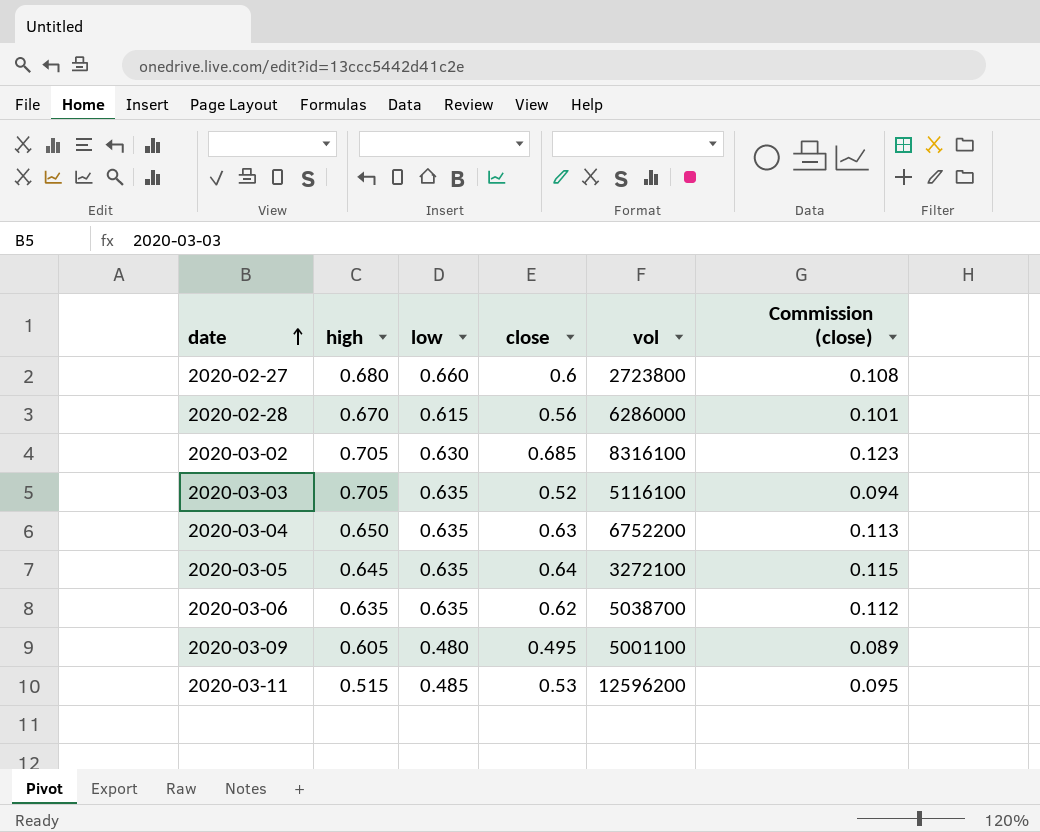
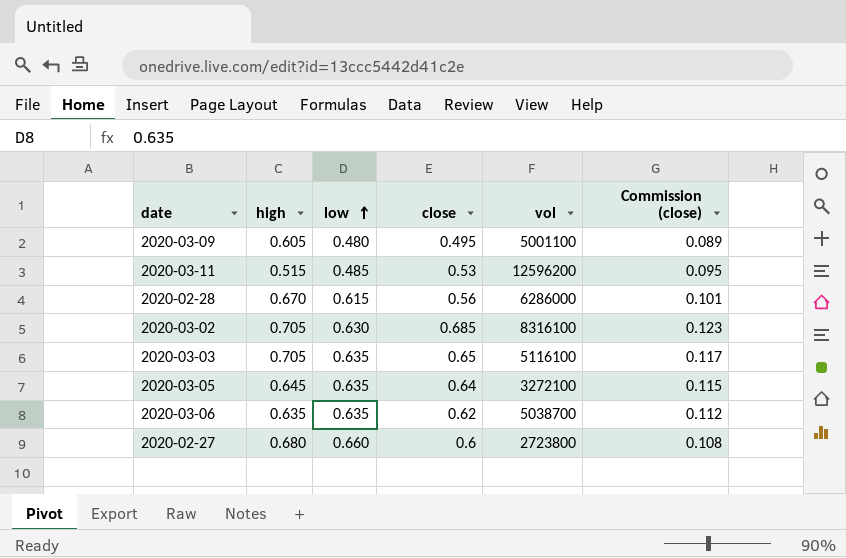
row order: date ascending -> low ascending
row 2020-03-04: 0.650 | 0.635 | 0.63 | 6752200 | 0.113 -> none
2020-03-03 | close: 0.52 -> 0.65
2020-03-03 | Commission (close): 0.094 -> 0.117

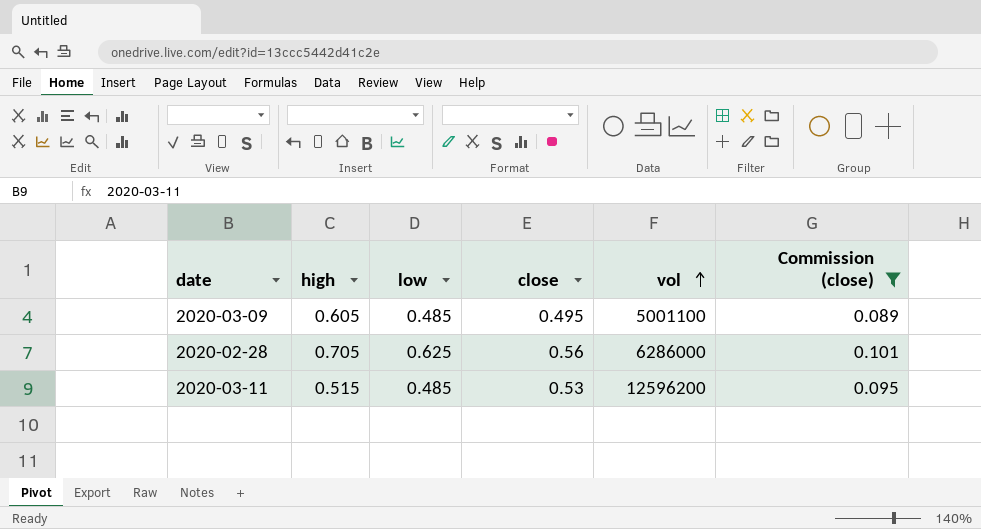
filter: none -> Commission (close) <= 0.101
row order: low ascending -> vol ascending
2020-03-09 | low: 0.480 -> 0.485
2020-02-28 | high: 0.670 -> 0.705
2020-02-28 | low: 0.615 -> 0.625

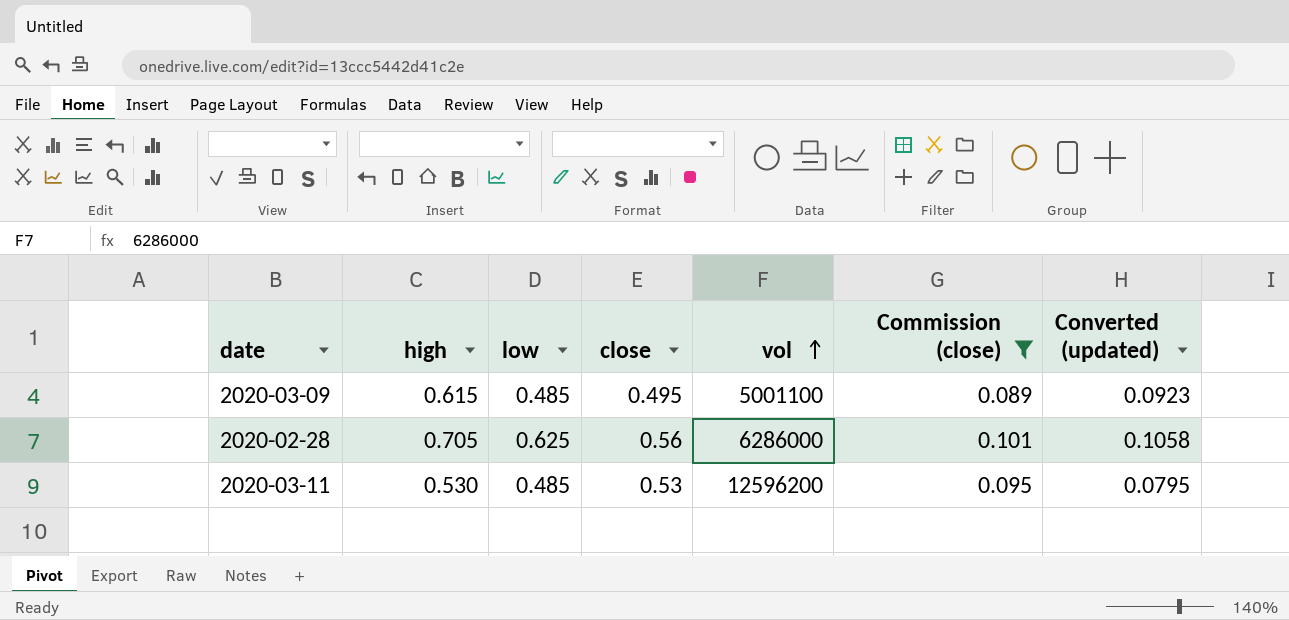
column Converted (updated) | formula: none -> [high] * 0.15
2020-03-09 | high: 0.605 -> 0.615
2020-03-11 | high: 0.515 -> 0.530

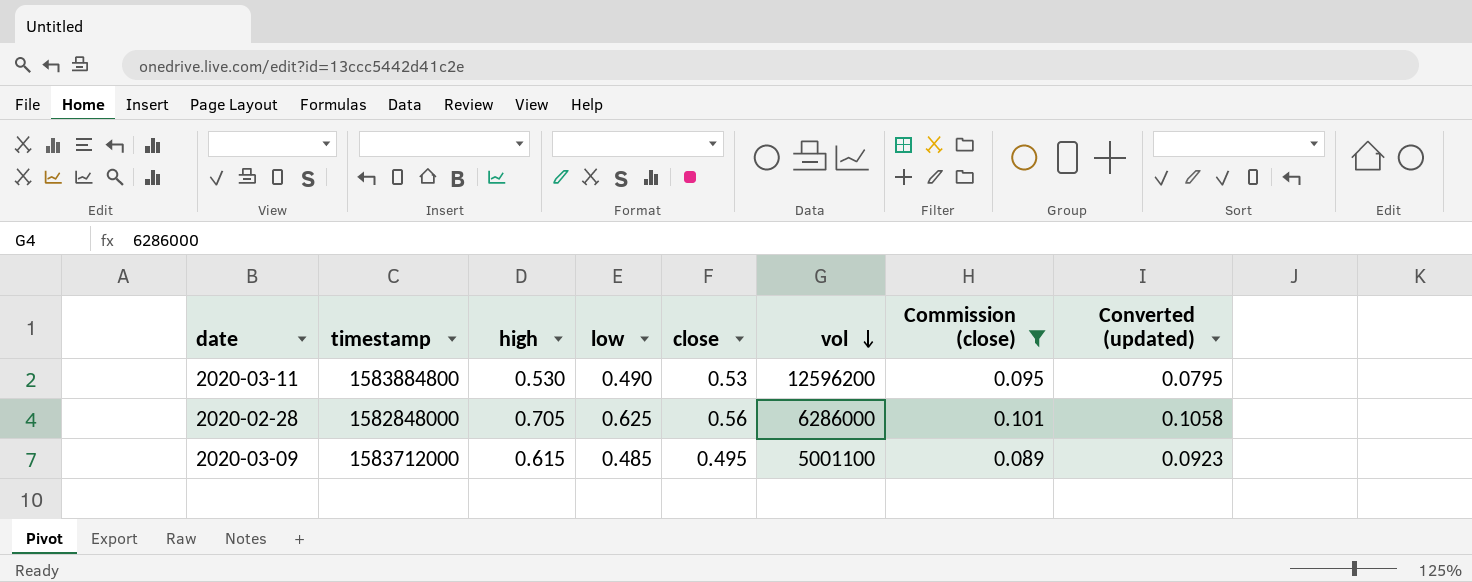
row order: vol ascending -> vol descending
column timestamp | position: none -> 2
2020-03-11 | low: 0.485 -> 0.490

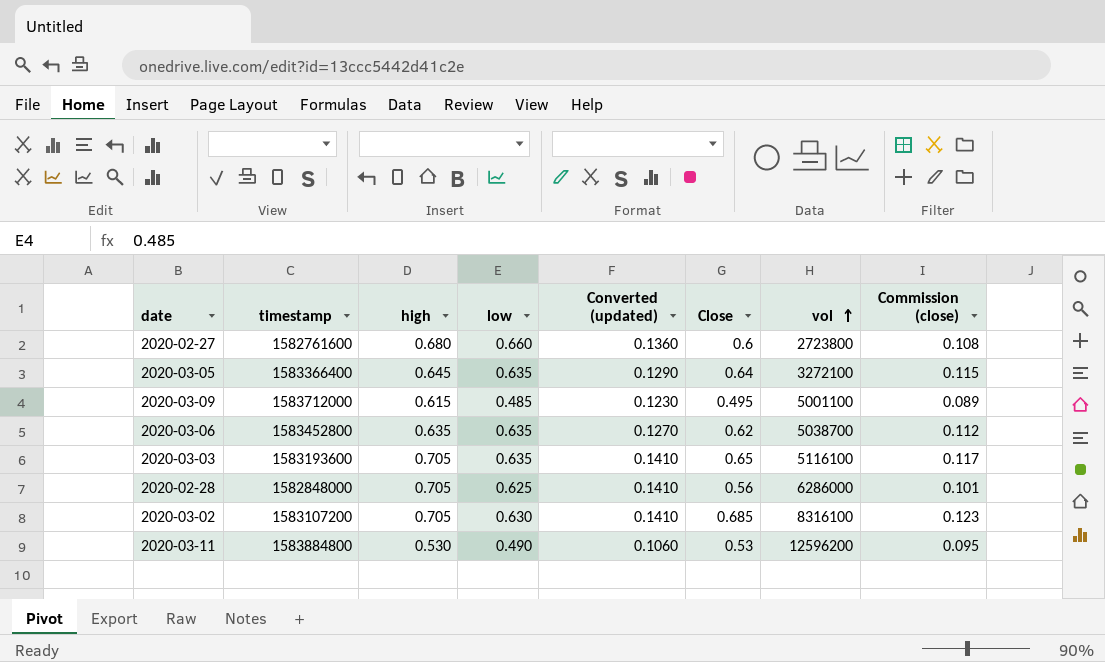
filter: Commission (close) <= 0.101 -> none
row order: vol descending -> vol ascending
column Converted (updated) | formula: [high] * 0.15 -> [high] * 0.2
column Converted (updated) | position: 8 -> 5
column name: close -> Close

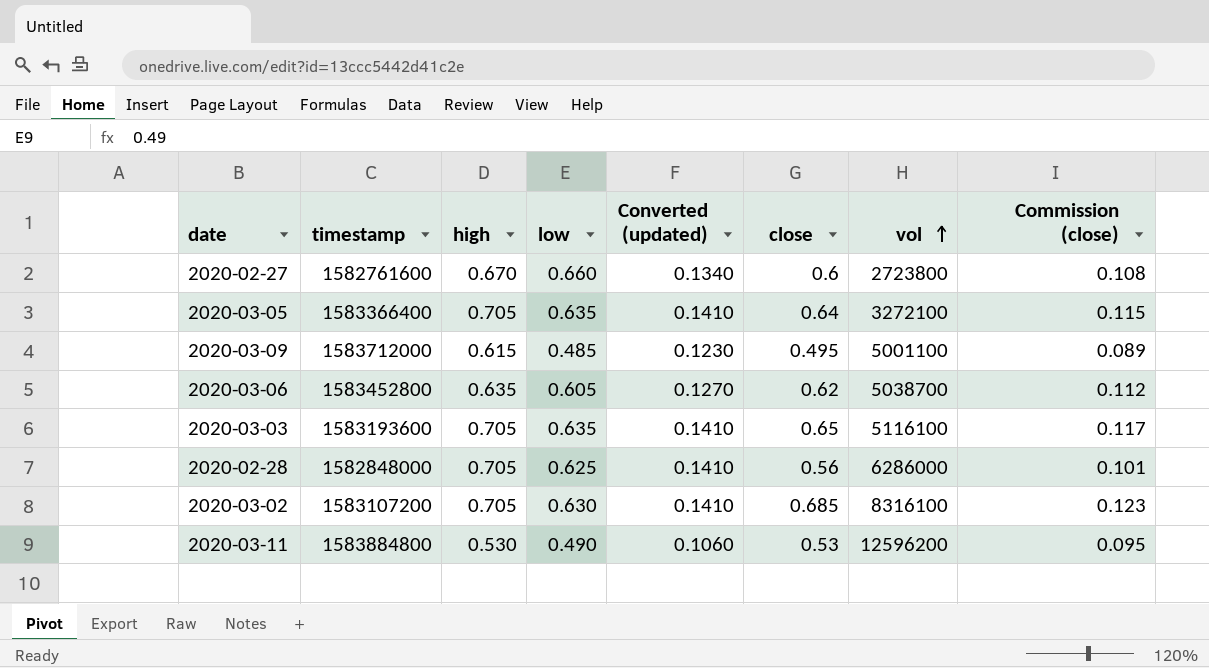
column name: Close -> close
2020-02-27 | high: 0.680 -> 0.670
2020-02-27 | Converted (updated): 0.1360 -> 0.1340
2020-03-05 | high: 0.645 -> 0.705
2020-03-05 | Converted (updated): 0.1290 -> 0.1410
2020-03-06 | low: 0.635 -> 0.605

